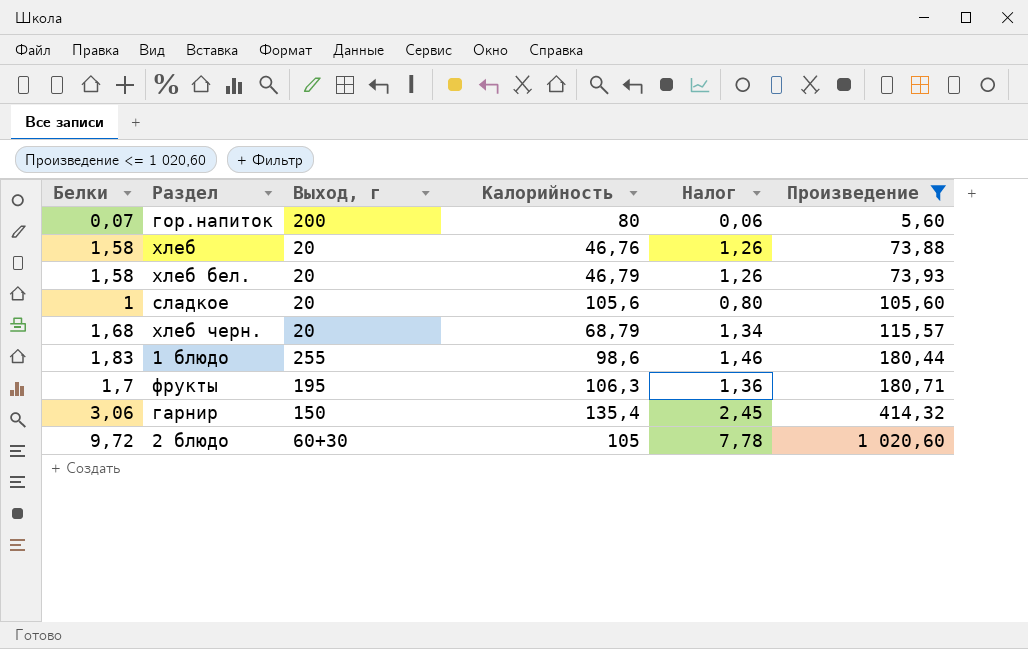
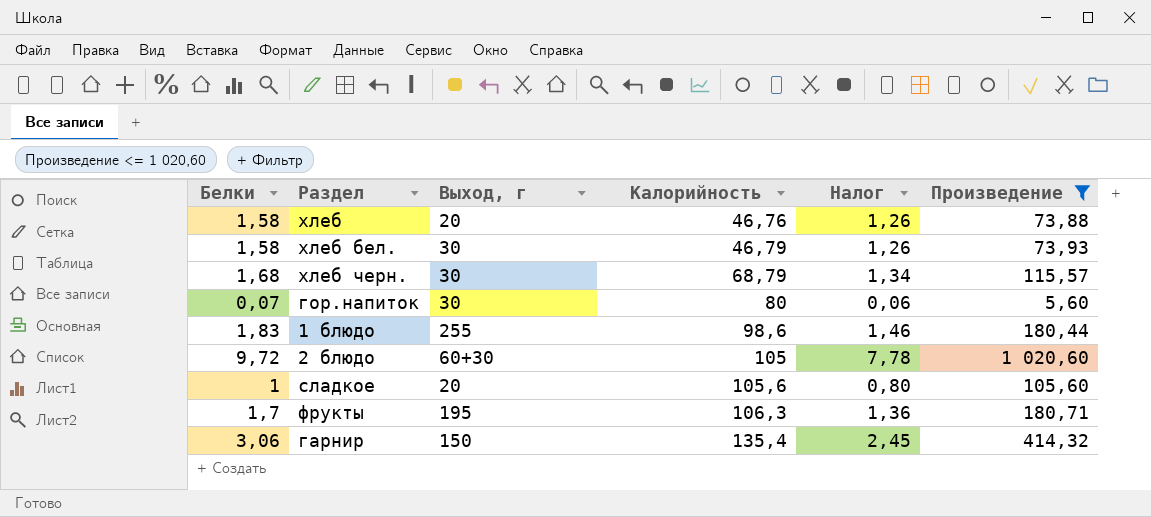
row order: Произведение ascending -> Калорийность ascending
хлеб бел. | Выход, г: 20 -> 30
хлеб черн. | Выход, г: 20 -> 30
гор.напиток | Выход, г: 200 -> 30

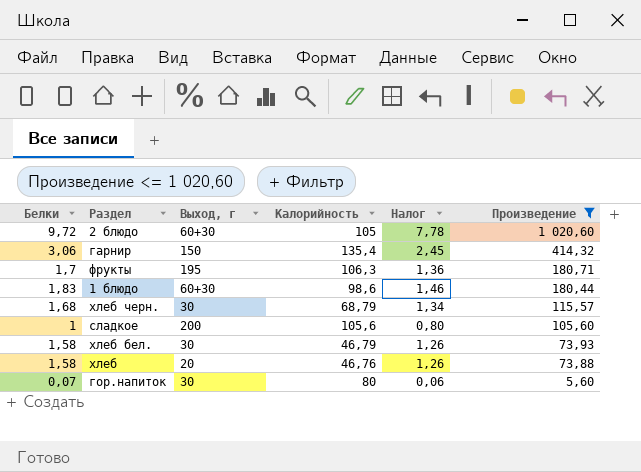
row order: Калорийность ascending -> Произведение descending
1 блюдо | Выход, г: 255 -> 60+30
сладкое | Выход, г: 20 -> 200

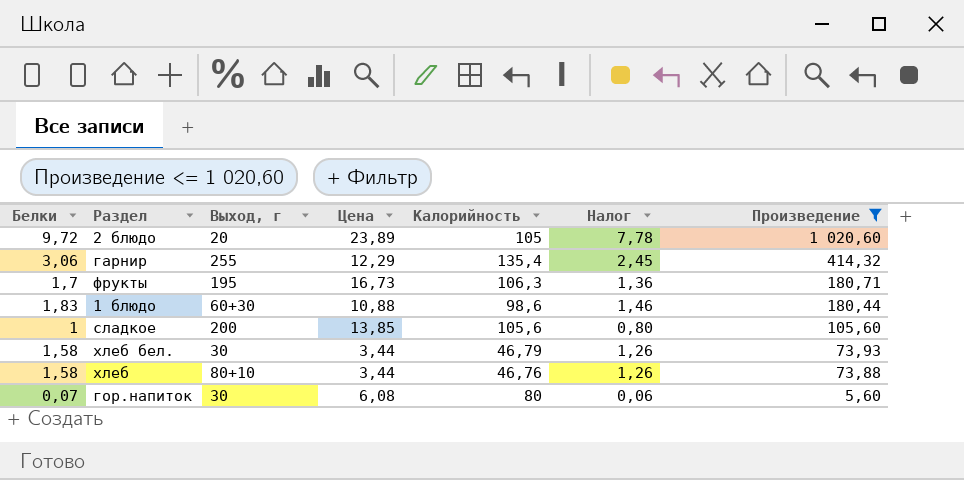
column Цена | position: none -> 4
row хлеб черн.: 1,68 | 30 | 68,79 | 1,34 | 115,57 -> none
2 блюдо | Выход, г: 60+30 -> 20
гарнир | Выход, г: 150 -> 255
хлеб | Выход, г: 20 -> 80+10

